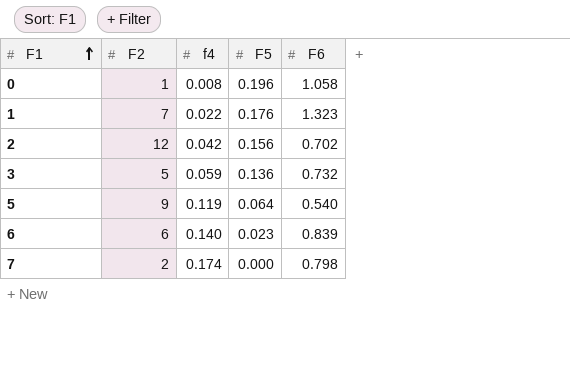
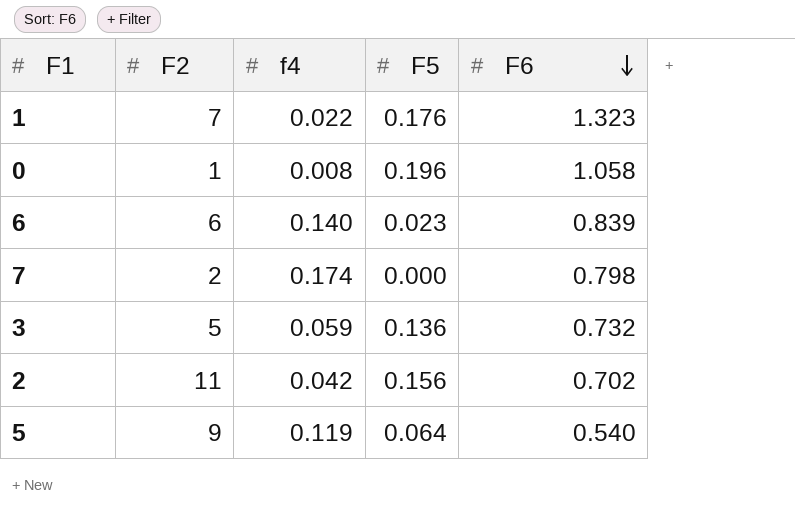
row order: F1 ascending -> F6 descending
2 | F2: 12 -> 11

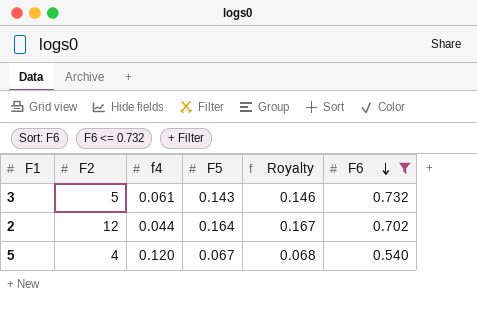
filter: none -> F6 <= 0.732
column Royalty | formula: none -> [F5] * 1.02
3 | f4: 0.059 -> 0.061
3 | F5: 0.136 -> 0.143
2 | F2: 11 -> 12
2 | f4: 0.042 -> 0.044
2 | F5: 0.156 -> 0.164
5 | F2: 9 -> 4
5 | f4: 0.119 -> 0.120
5 | F5: 0.064 -> 0.067

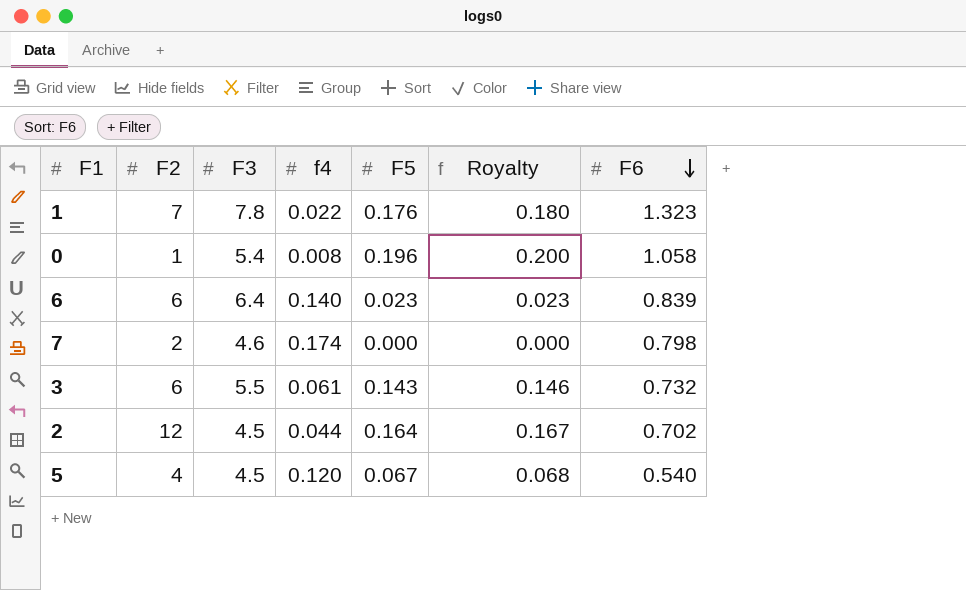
filter: F6 <= 0.732 -> none
column F3 | position: none -> 3
3 | F2: 5 -> 6

